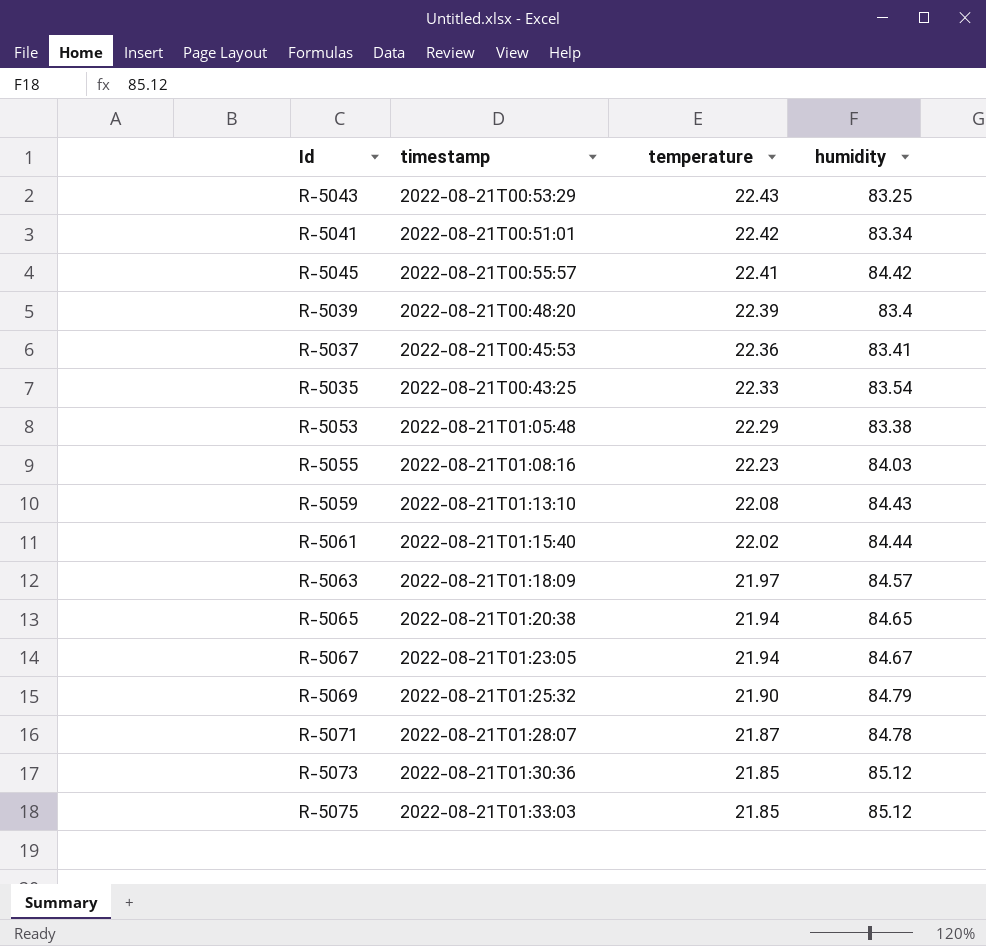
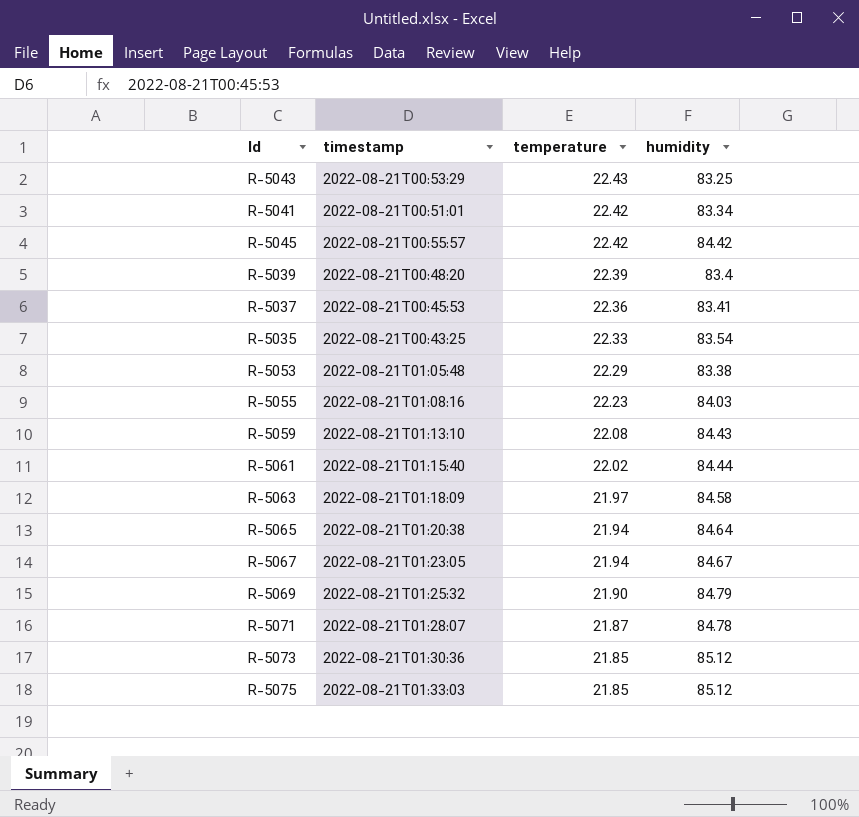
R-5045 | temperature: 22.41 -> 22.42
R-5063 | humidity: 84.57 -> 84.58
R-5065 | humidity: 84.65 -> 84.64

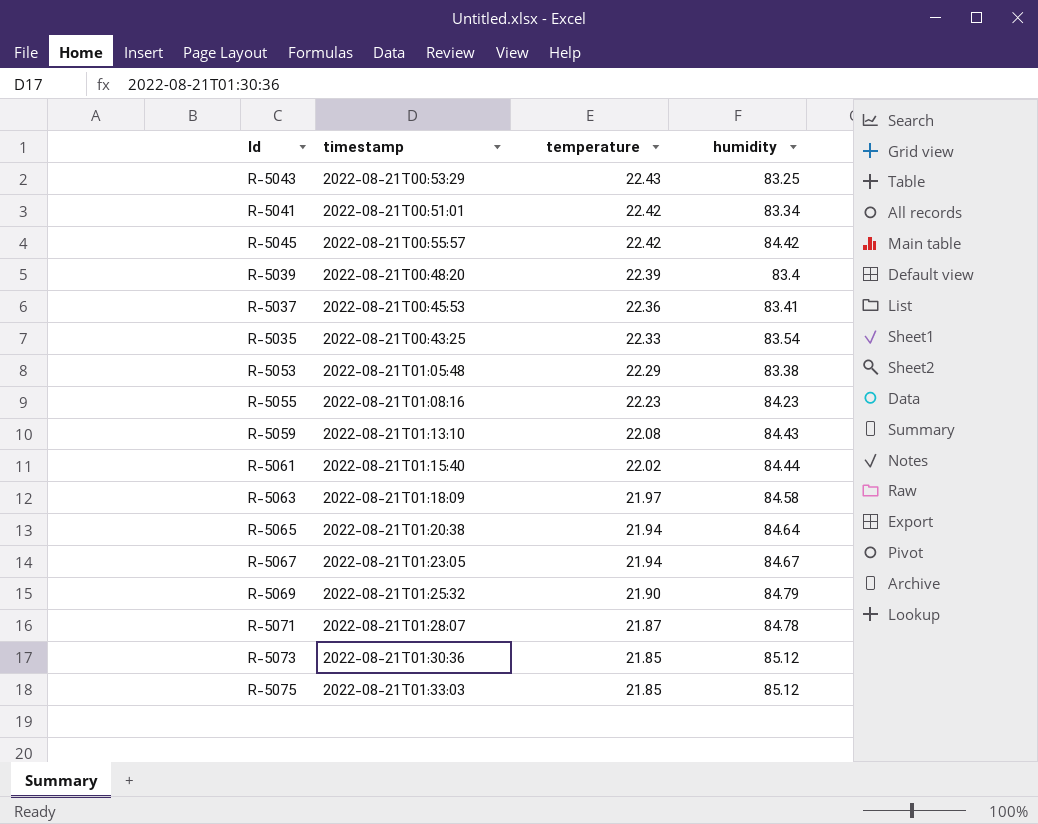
R-5055 | humidity: 84.03 -> 84.23

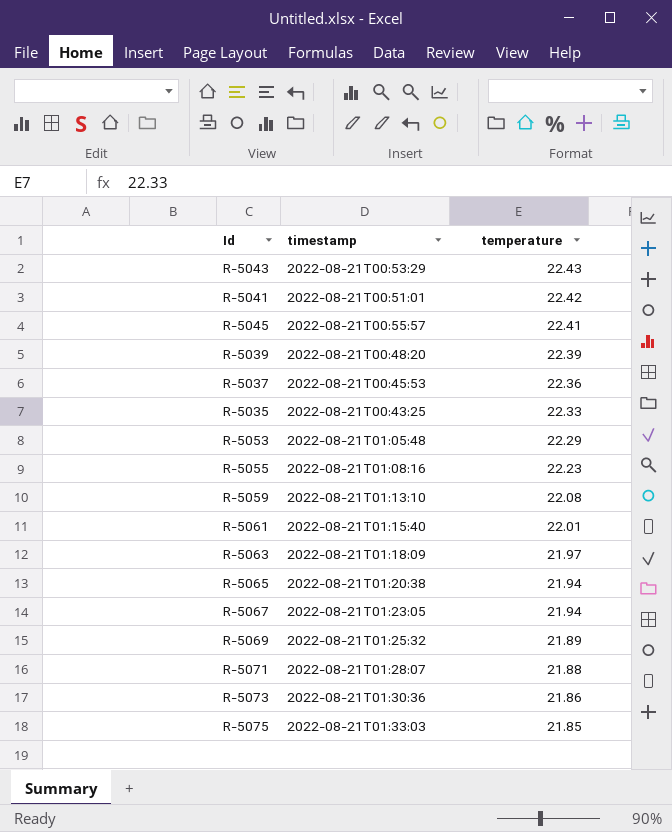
column humidity | position: 4 -> none
R-5045 | temperature: 22.42 -> 22.41
R-5061 | temperature: 22.02 -> 22.01
R-5069 | temperature: 21.90 -> 21.89
R-5071 | temperature: 21.87 -> 21.88
R-5073 | temperature: 21.85 -> 21.86

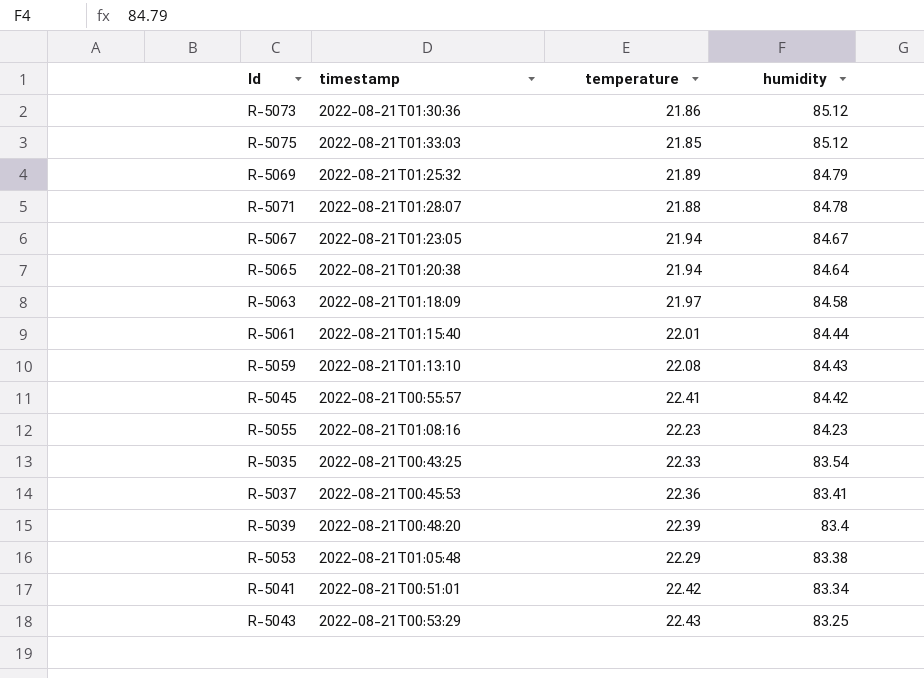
row order: temperature descending -> humidity descending
column humidity | position: none -> 4

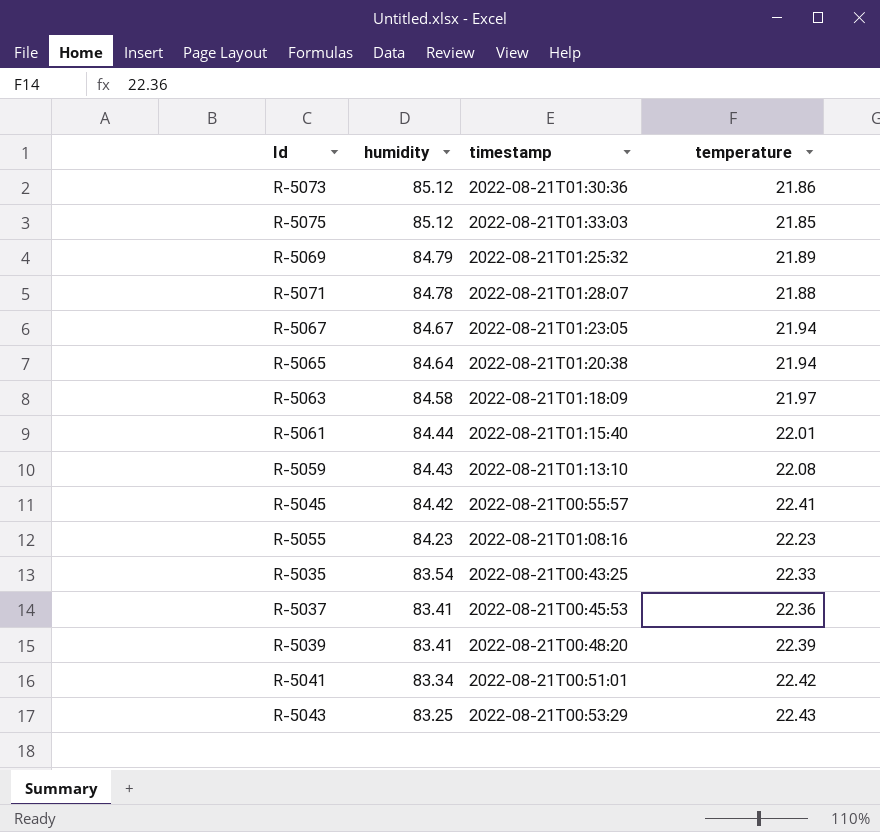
column humidity | position: 4 -> 2
row R-5053: 2022-08-21T01:05:48 | 22.29 | 83.38 -> none
R-5039 | humidity: 83.4 -> 83.41

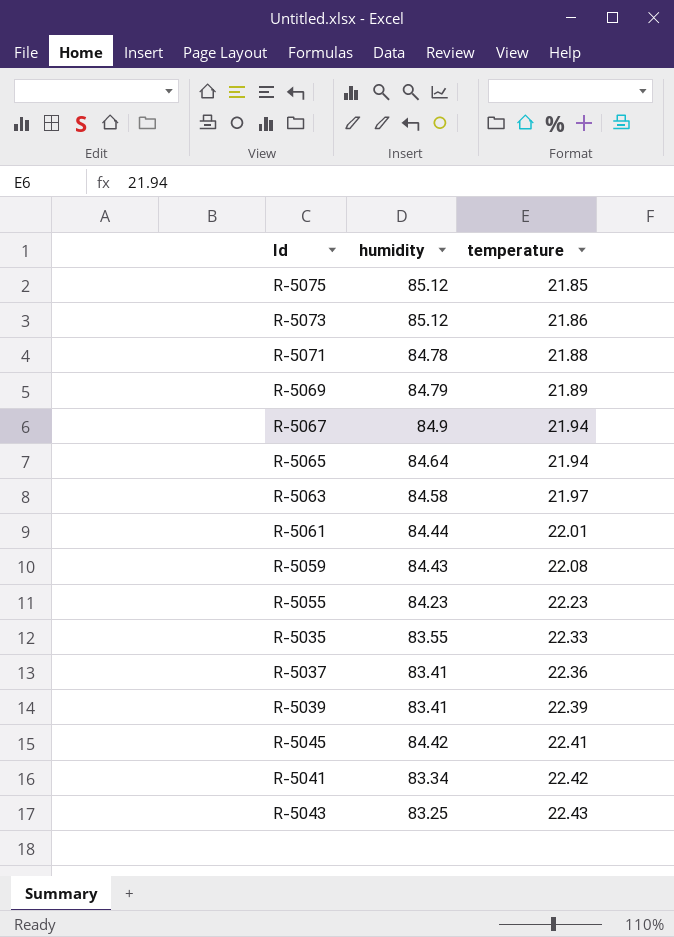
row order: humidity descending -> temperature ascending
column timestamp | position: 3 -> none
R-5067 | humidity: 84.67 -> 84.9
R-5035 | humidity: 83.54 -> 83.55

